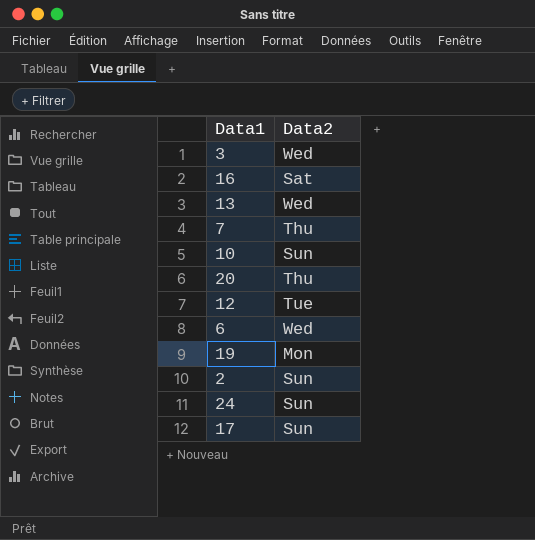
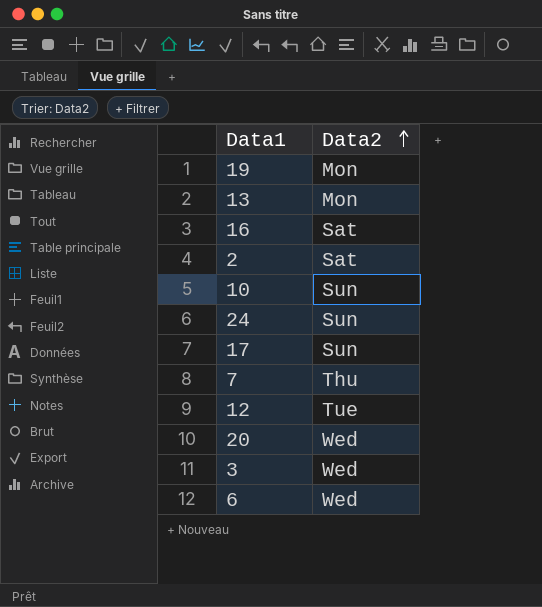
row order: none -> Data2 ascending
13 | Data2: Wed -> Mon
2 | Data2: Sun -> Sat
20 | Data2: Thu -> Wed

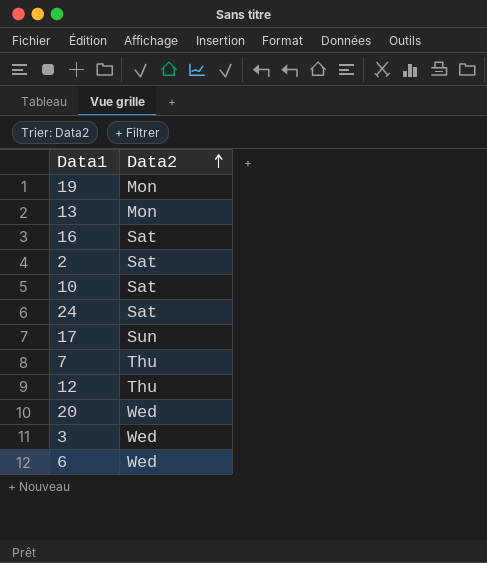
10 | Data2: Sun -> Sat
24 | Data2: Sun -> Sat
12 | Data2: Tue -> Thu

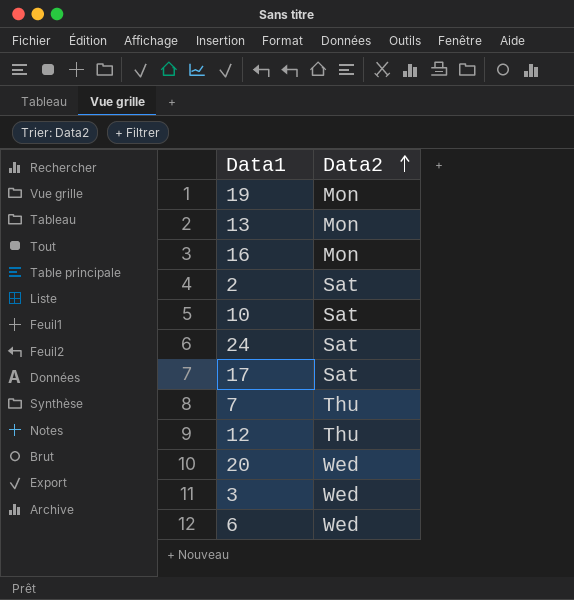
16 | Data2: Sat -> Mon
17 | Data2: Sun -> Sat

